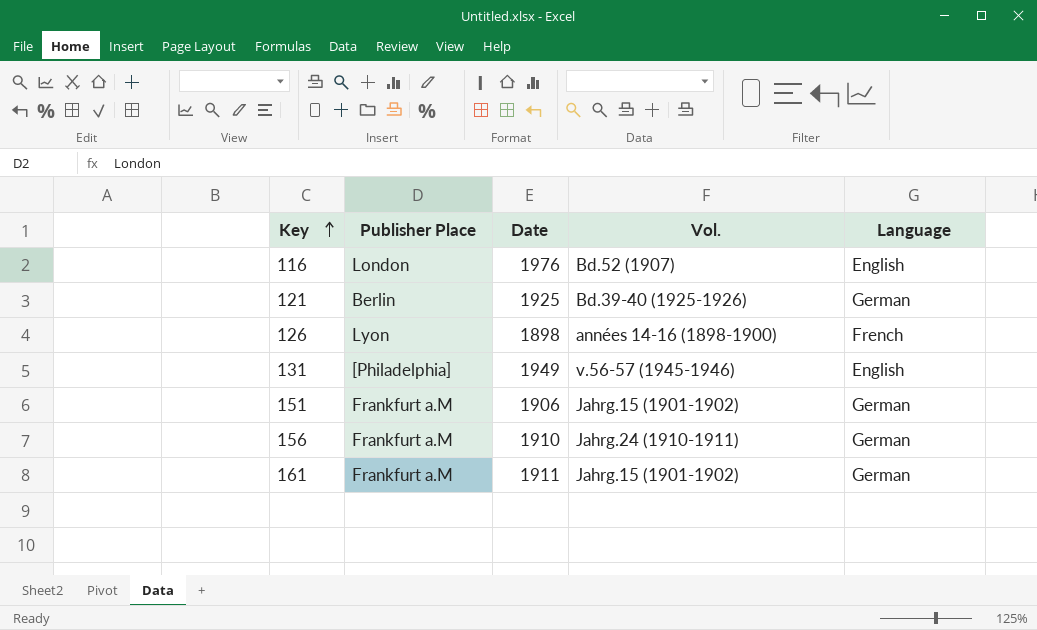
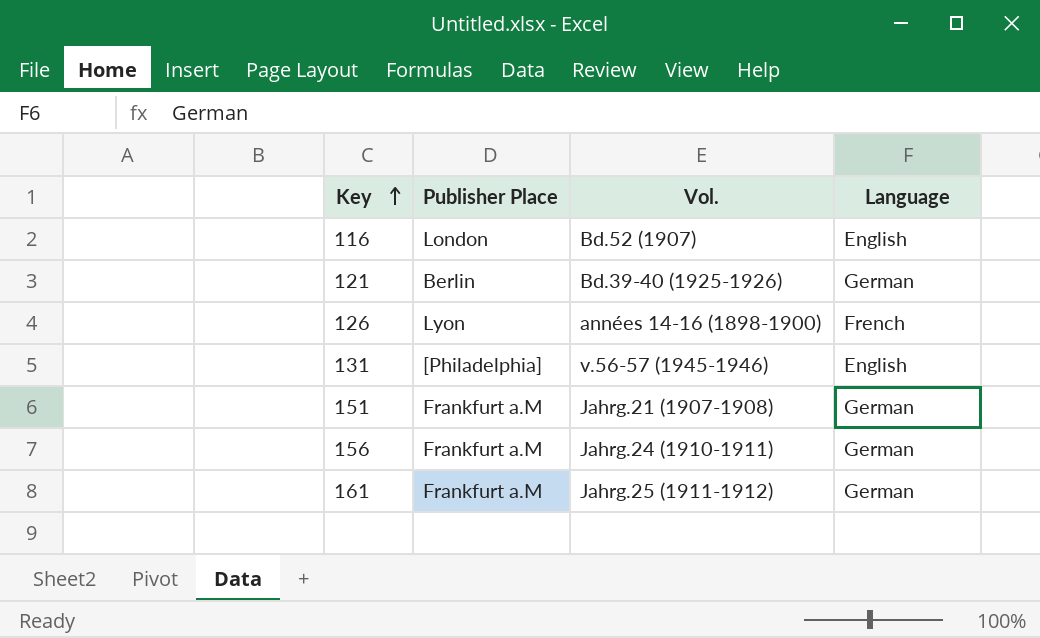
column Date | position: 3 -> none
151 | Vol.: Jahrg.15 (1901-1902) -> Jahrg.21 (1907-1908)
161 | Vol.: Jahrg.15 (1901-1902) -> Jahrg.25 (1911-1912)

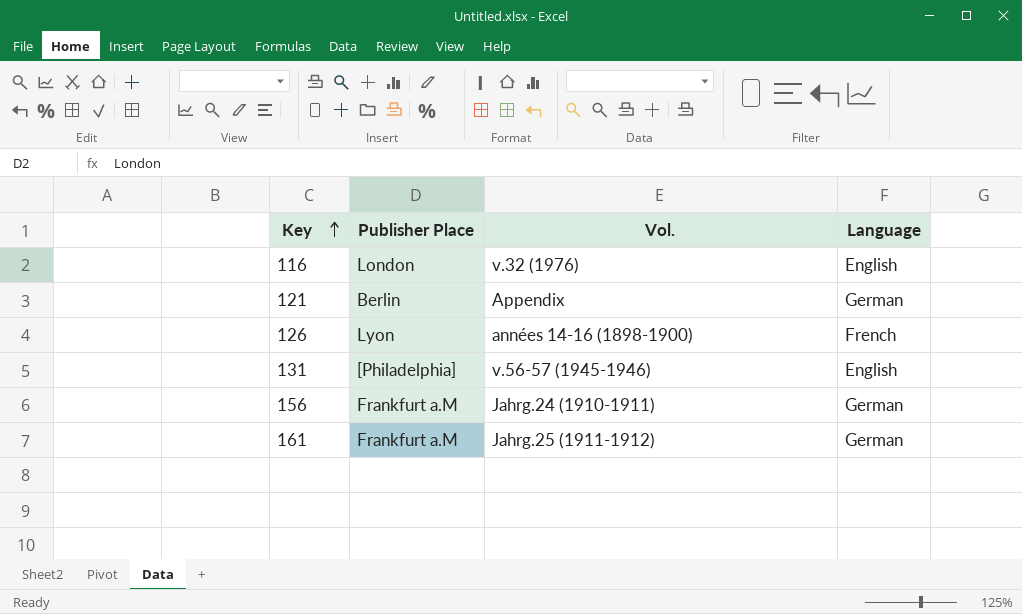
row 151: Frankfurt a.M | Jahrg.21 (1907-1908) | German -> none
116 | Vol.: Bd.52 (1907) -> v.32 (1976)
121 | Vol.: Bd.39-40 (1925-1926) -> Appendix

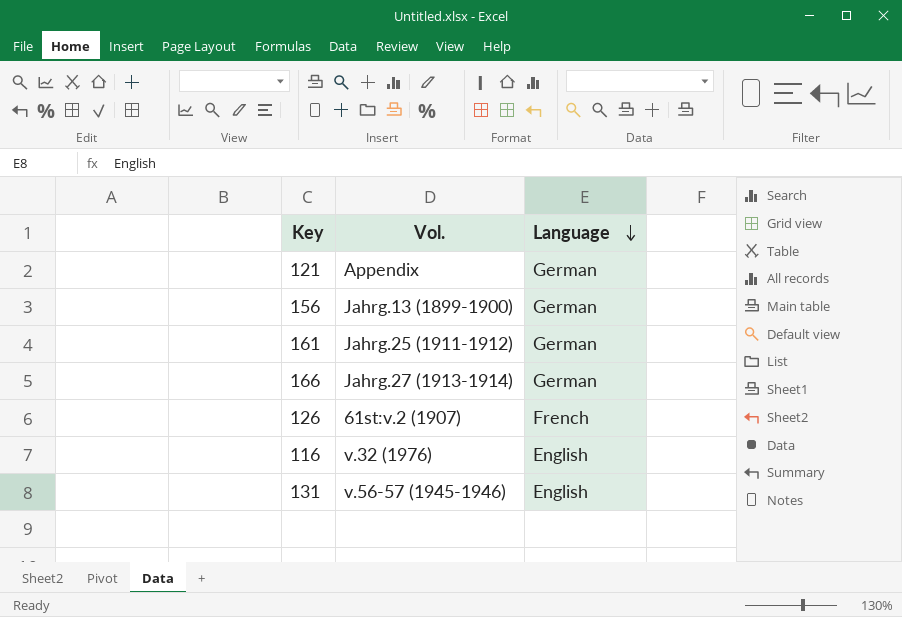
row order: Key ascending -> Language descending
column Publisher Place | position: 2 -> none
156 | Vol.: Jahrg.24 (1910-1911) -> Jahrg.13 (1899-1900)
row 166: none -> Jahrg.27 (1913-1914) | German
126 | Vol.: années 14-16 (1898-1900) -> 61st:v.2 (1907)

